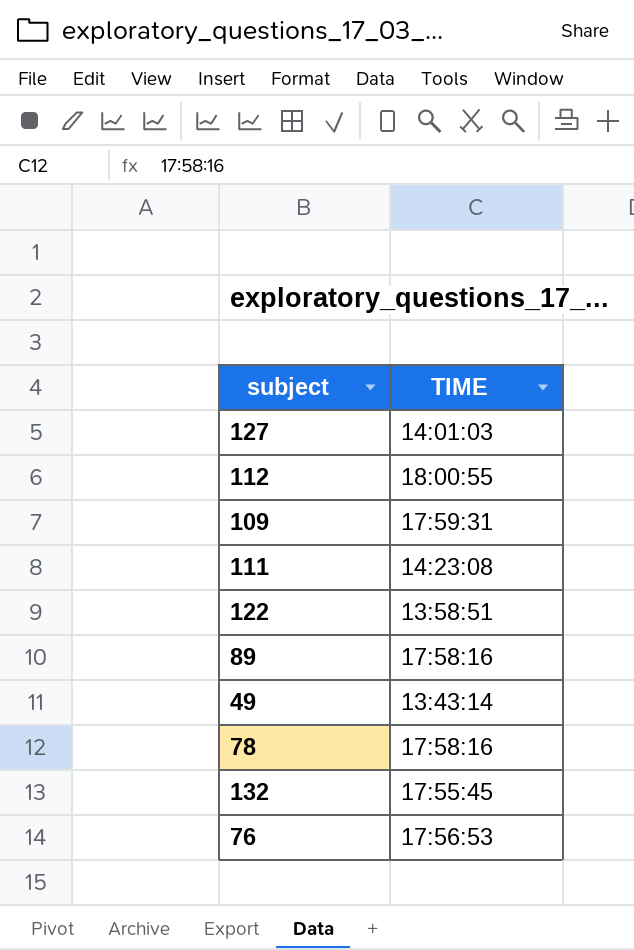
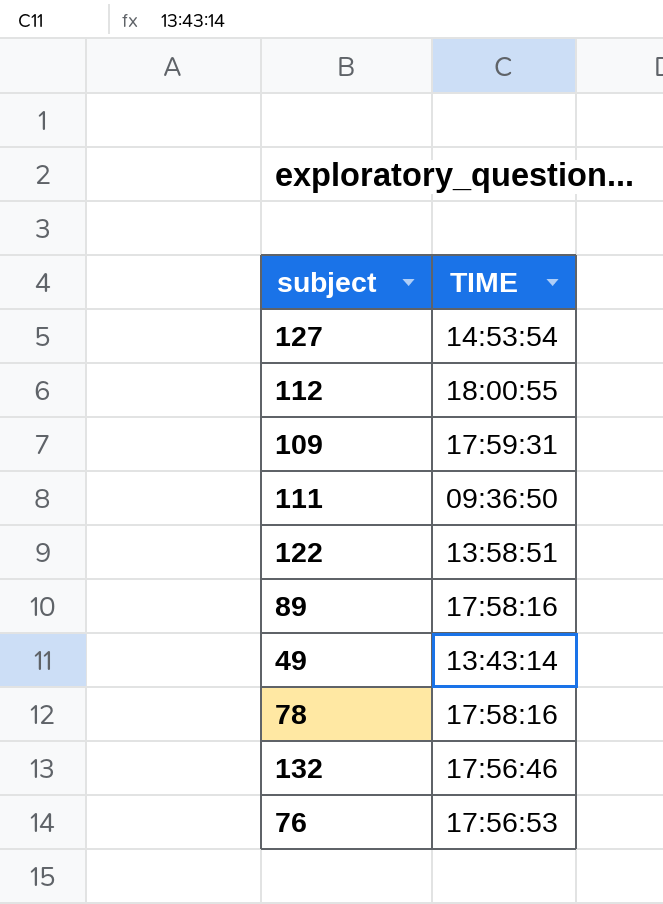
127 | TIME: 14:01:03 -> 14:53:54
111 | TIME: 14:23:08 -> 09:36:50
132 | TIME: 17:55:45 -> 17:56:46

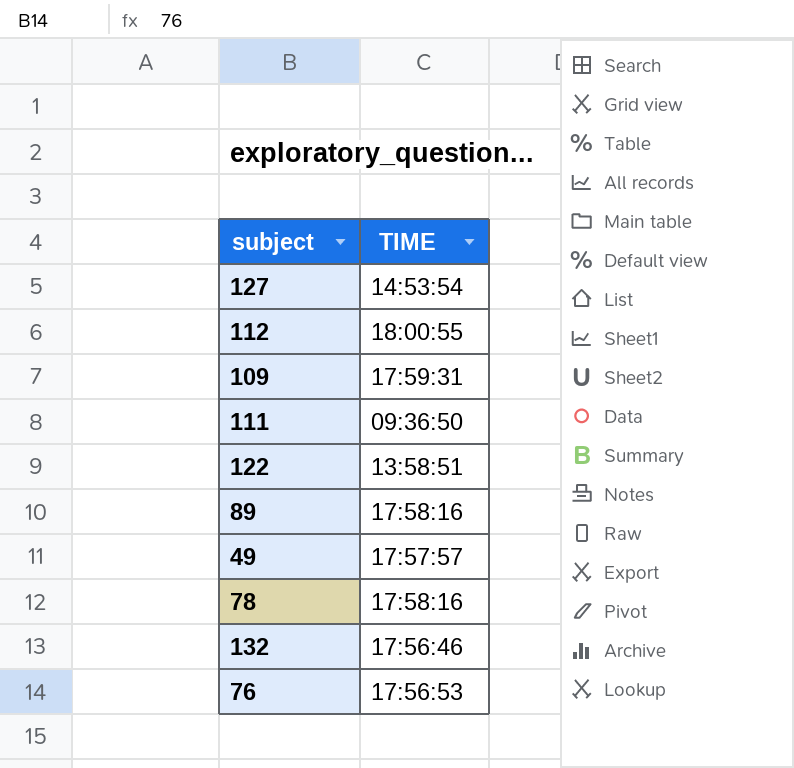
49 | TIME: 13:43:14 -> 17:57:57

